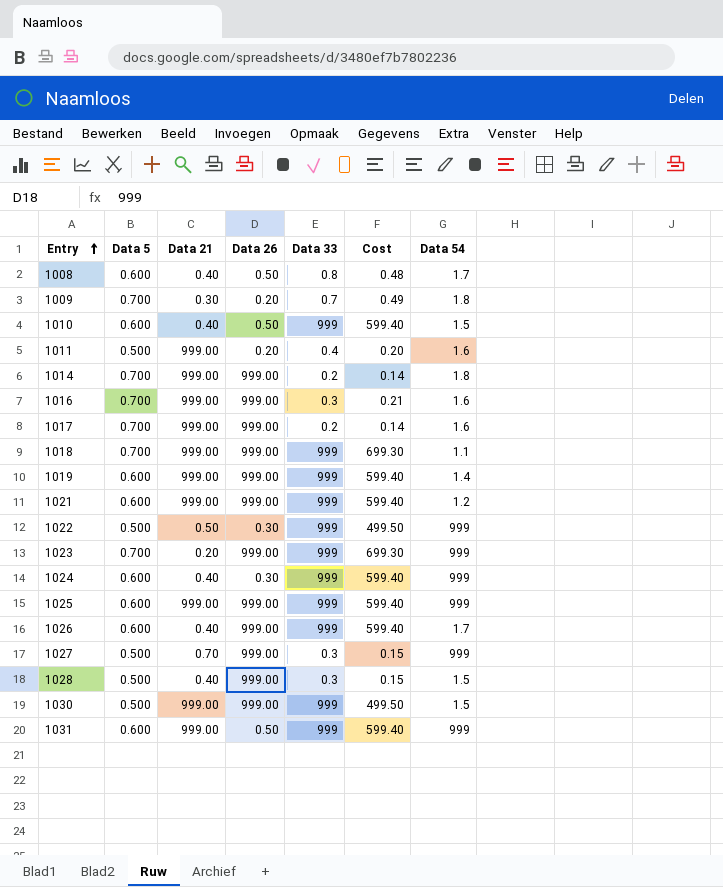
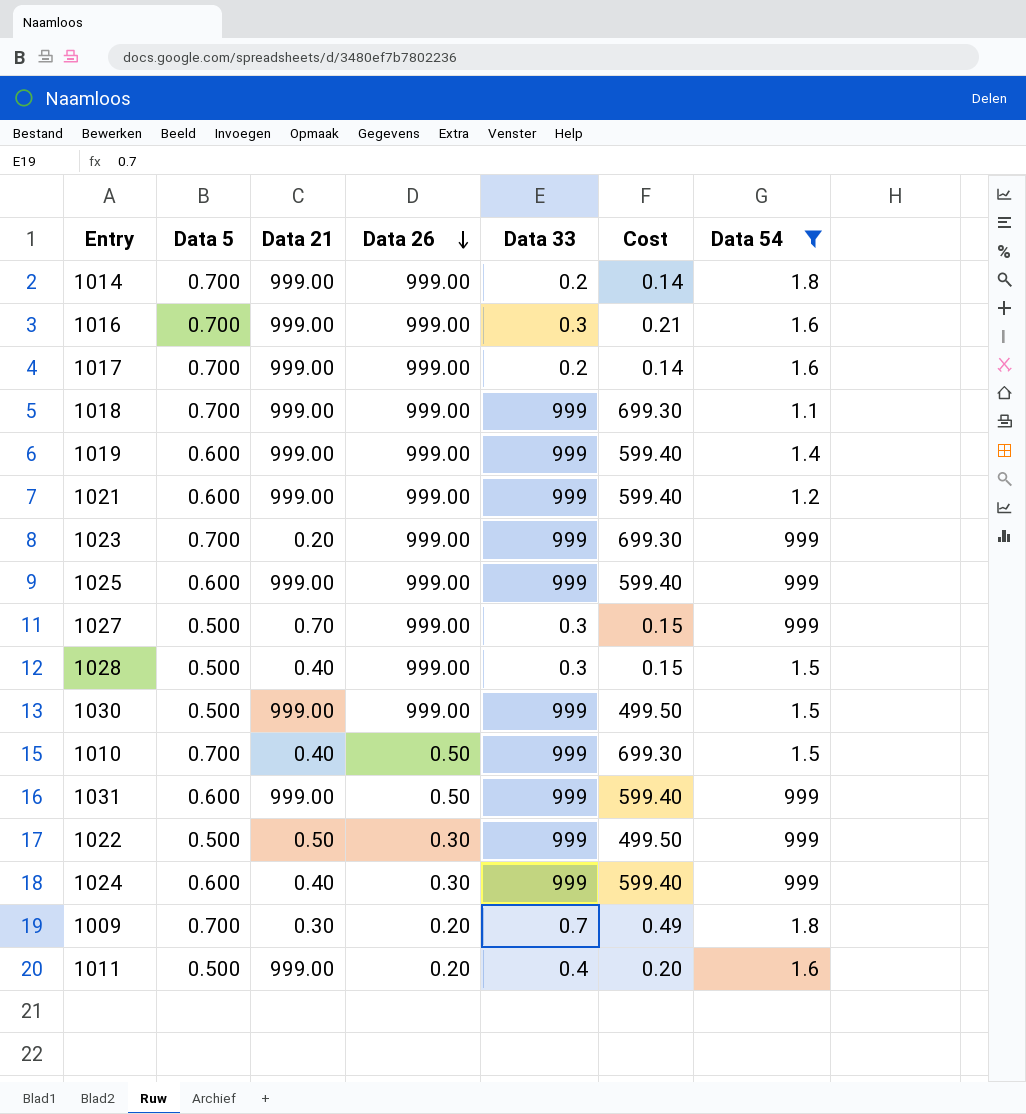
filter: none -> Data 54 != 1.7
row order: Entry ascending -> Data 26 descending
1010 | Data 5: 0.600 -> 0.700
1010 | Cost: 599.40 -> 699.30

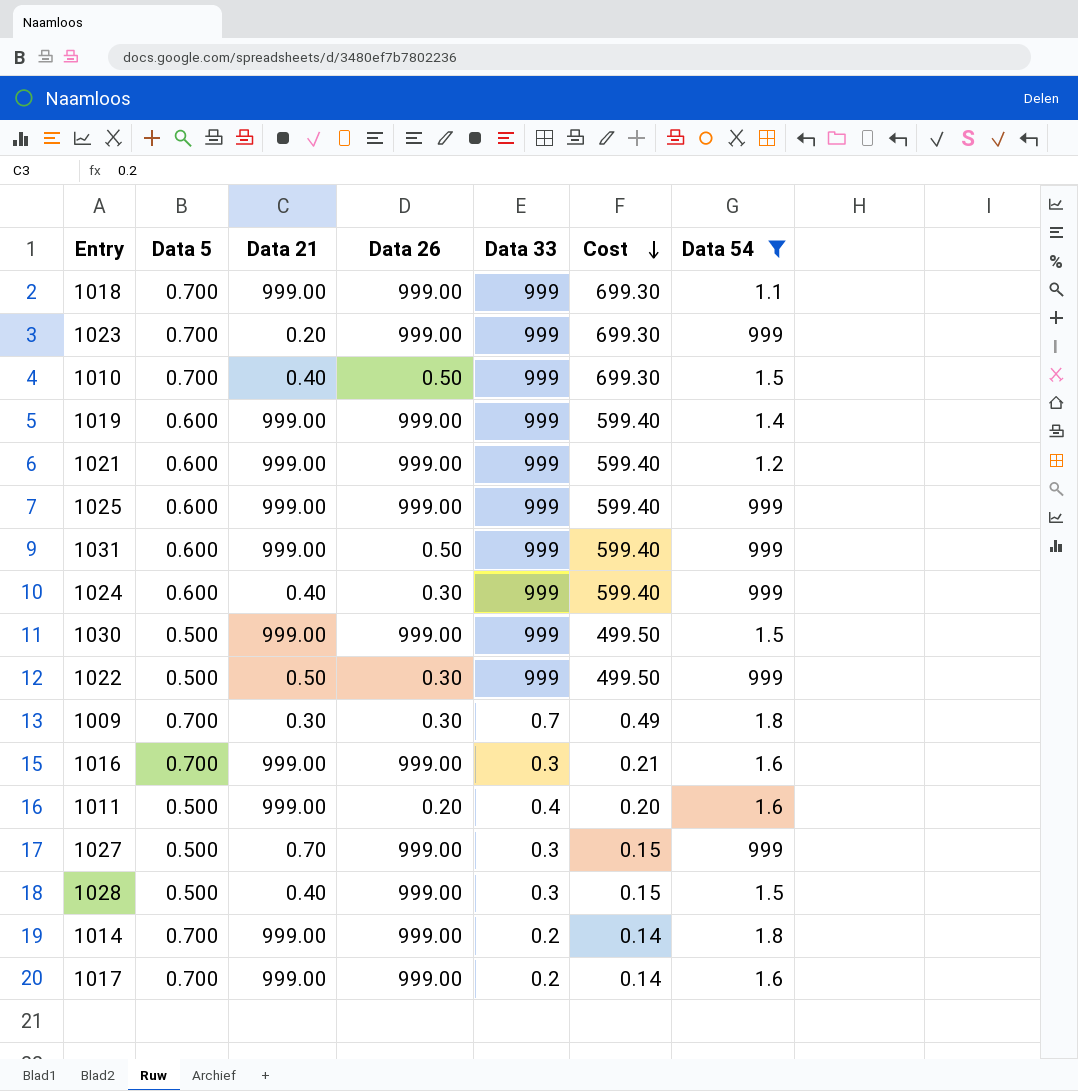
row order: Data 26 descending -> Cost descending
1009 | Data 26: 0.20 -> 0.30

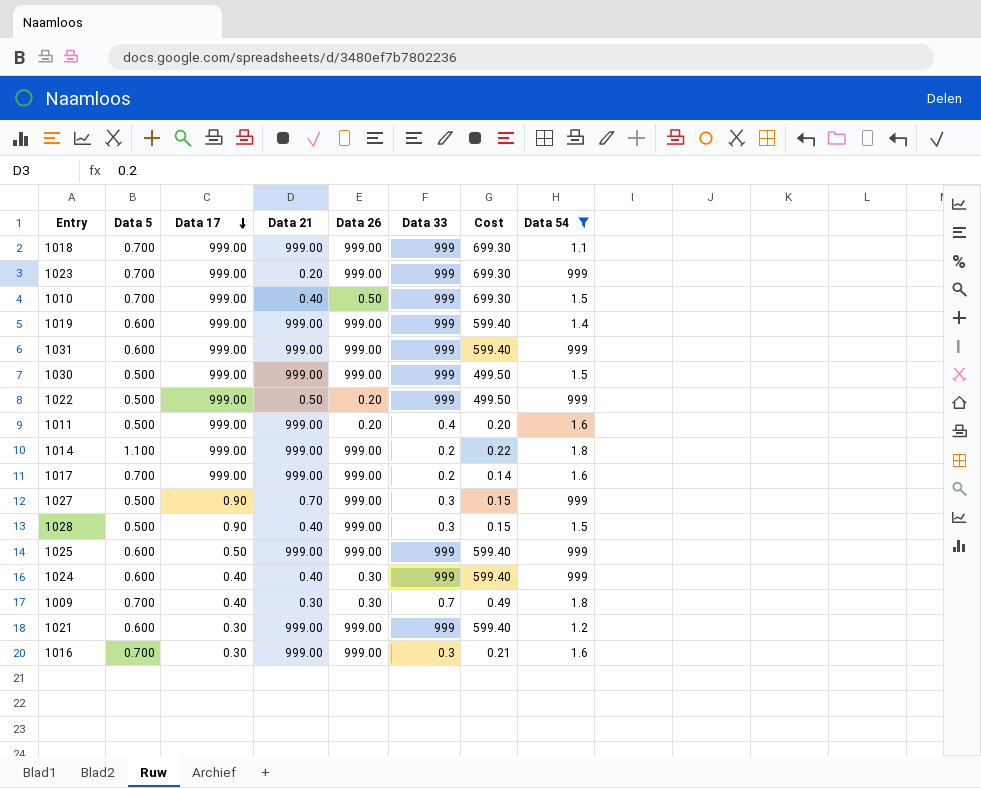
row order: Cost descending -> Data 17 descending
column Data 17 | position: none -> 3
1031 | Data 26: 0.50 -> 999.00
1022 | Data 26: 0.30 -> 0.20
1014 | Data 5: 0.700 -> 1.100
1014 | Cost: 0.14 -> 0.22

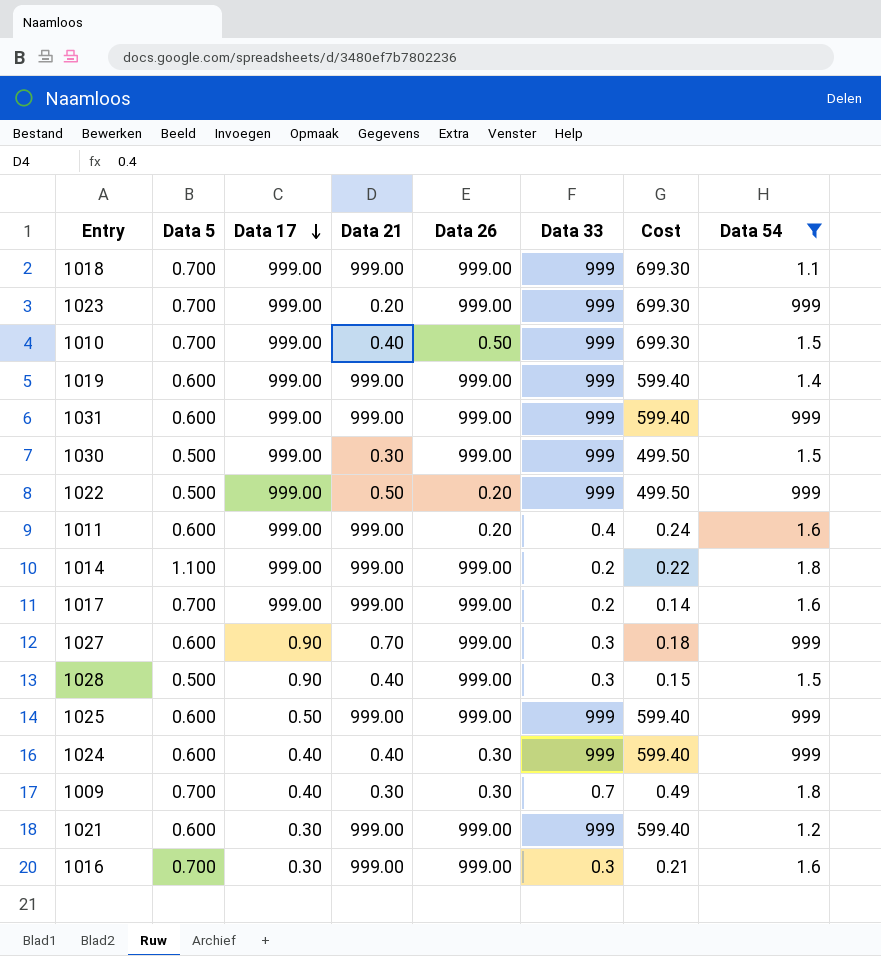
1030 | Data 21: 999.00 -> 0.30
1011 | Data 5: 0.500 -> 0.600
1011 | Cost: 0.20 -> 0.24
1027 | Data 5: 0.500 -> 0.600
1027 | Cost: 0.15 -> 0.18

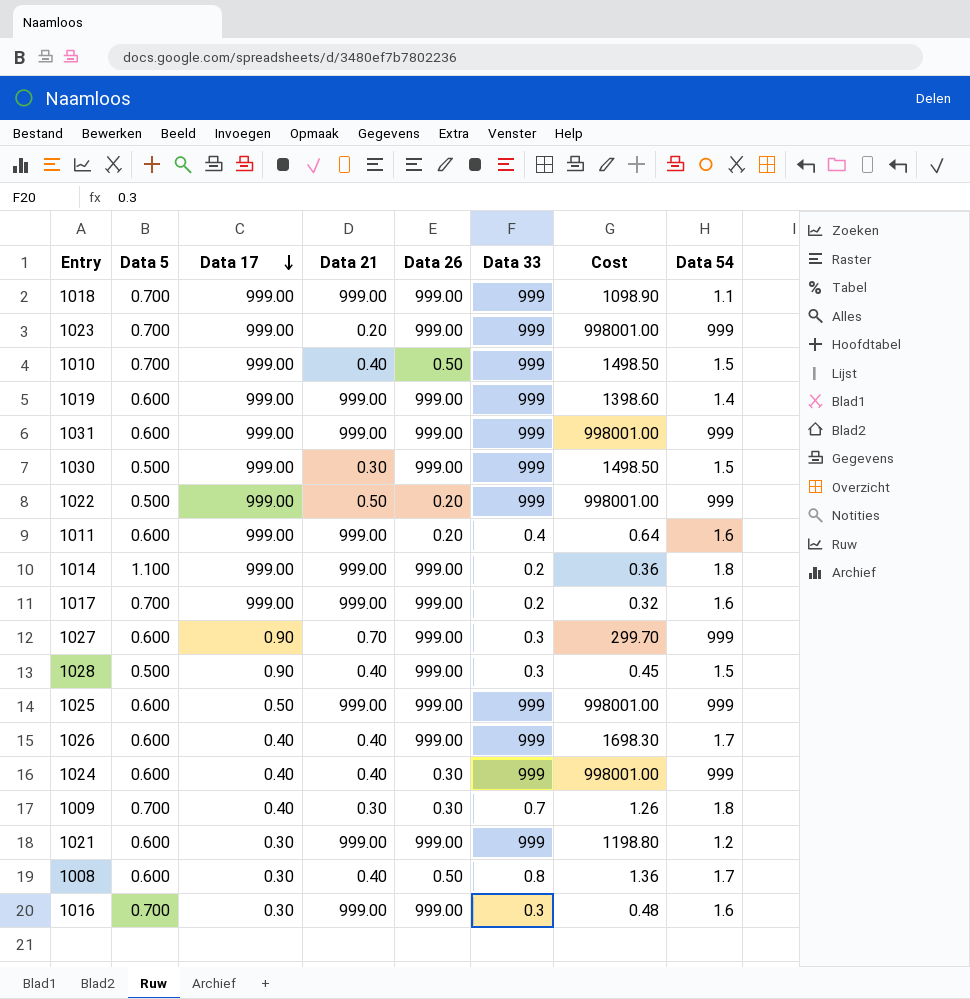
filter: Data 54 != 1.7 -> none
column Cost | formula: [Data 5] * [Data 33] -> [Data 33] * [Data 54]

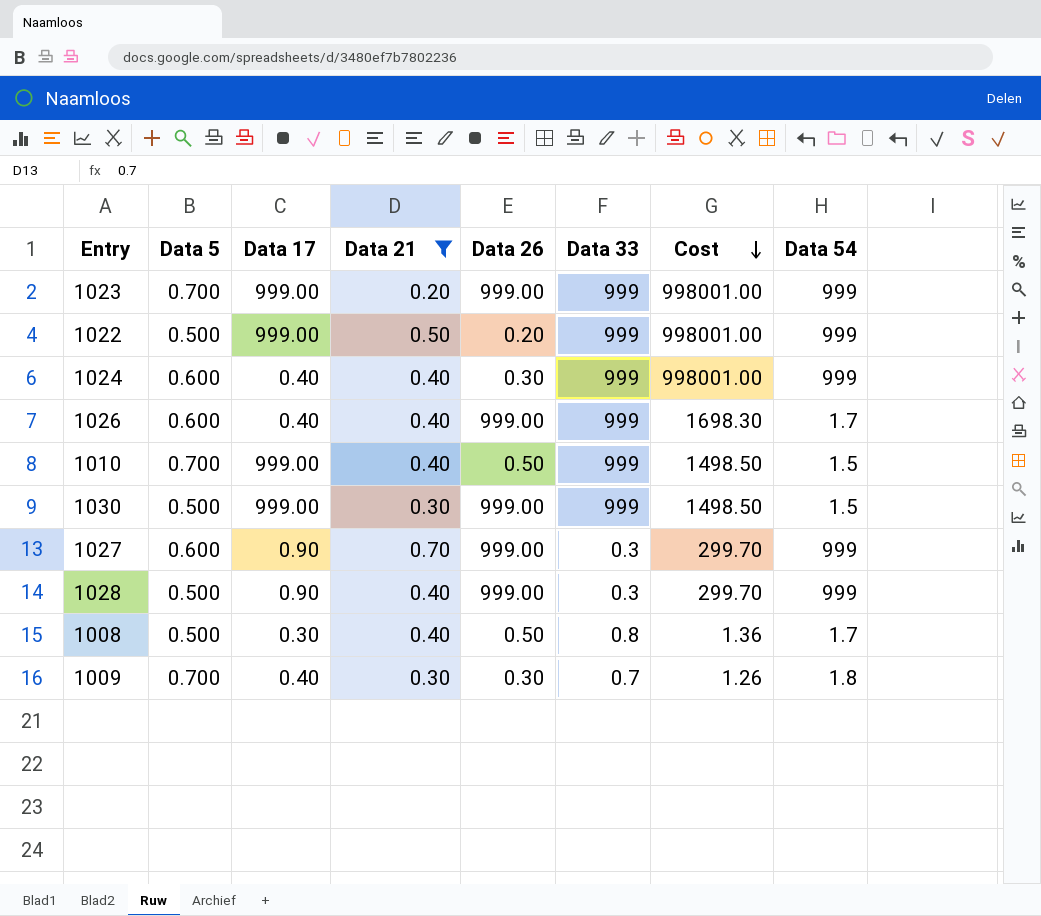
filter: none -> Data 21 != 999.00
row order: Data 17 descending -> Cost descending
1028 | Cost: 0.45 -> 299.70
1028 | Data 54: 1.5 -> 999
1008 | Data 5: 0.600 -> 0.500

